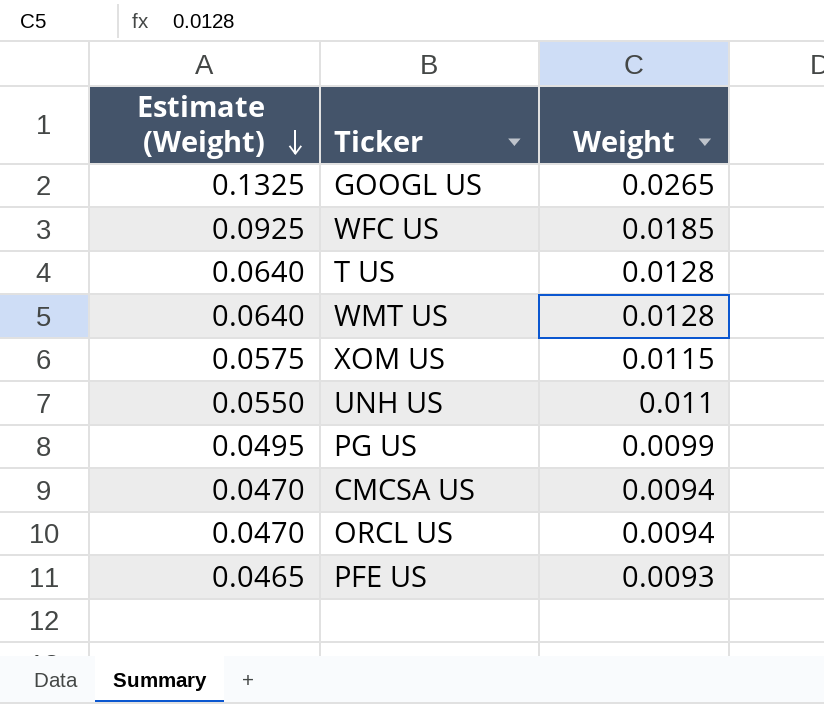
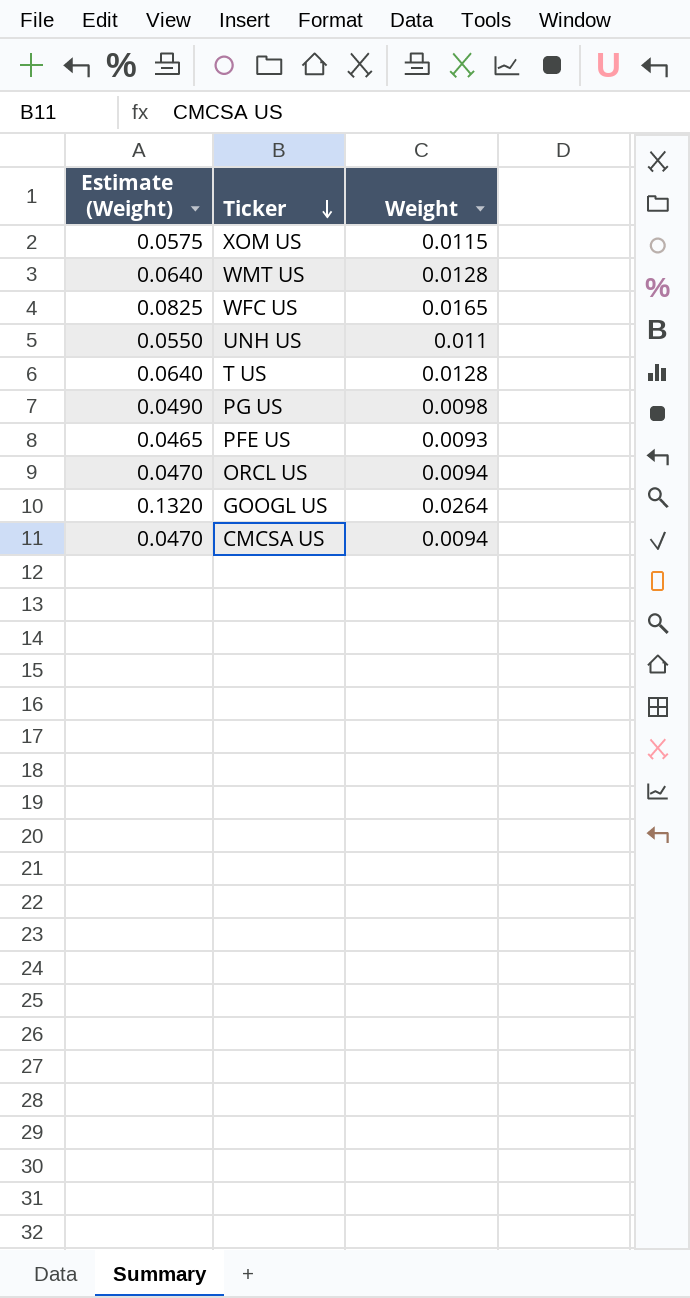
row order: Estimate (Weight) descending -> Ticker descending
WFC US | Estimate (Weight): 0.0925 -> 0.0825
WFC US | Weight: 0.0185 -> 0.0165
PG US | Estimate (Weight): 0.0495 -> 0.0490
PG US | Weight: 0.0099 -> 0.0098
GOOGL US | Estimate (Weight): 0.1325 -> 0.1320
GOOGL US | Weight: 0.0265 -> 0.0264

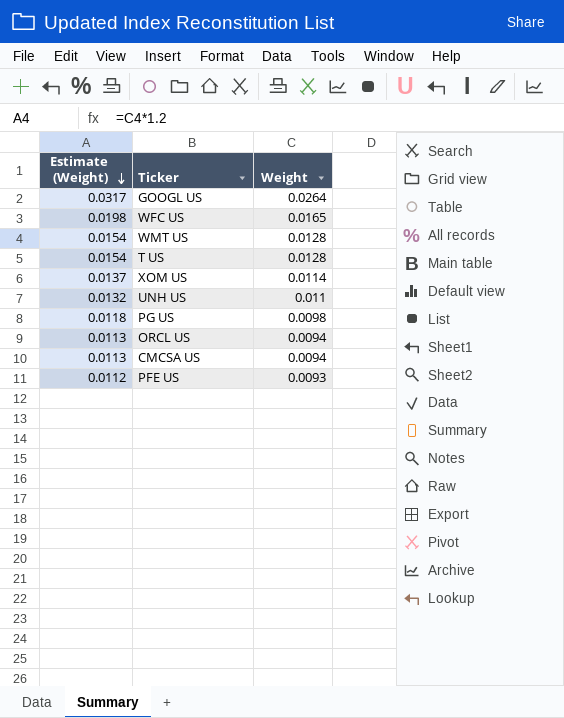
row order: Ticker descending -> Estimate (Weight) descending
column Estimate (Weight) | formula: [Weight] * 5 -> [Weight] * 1.2
XOM US | Weight: 0.0115 -> 0.0114

